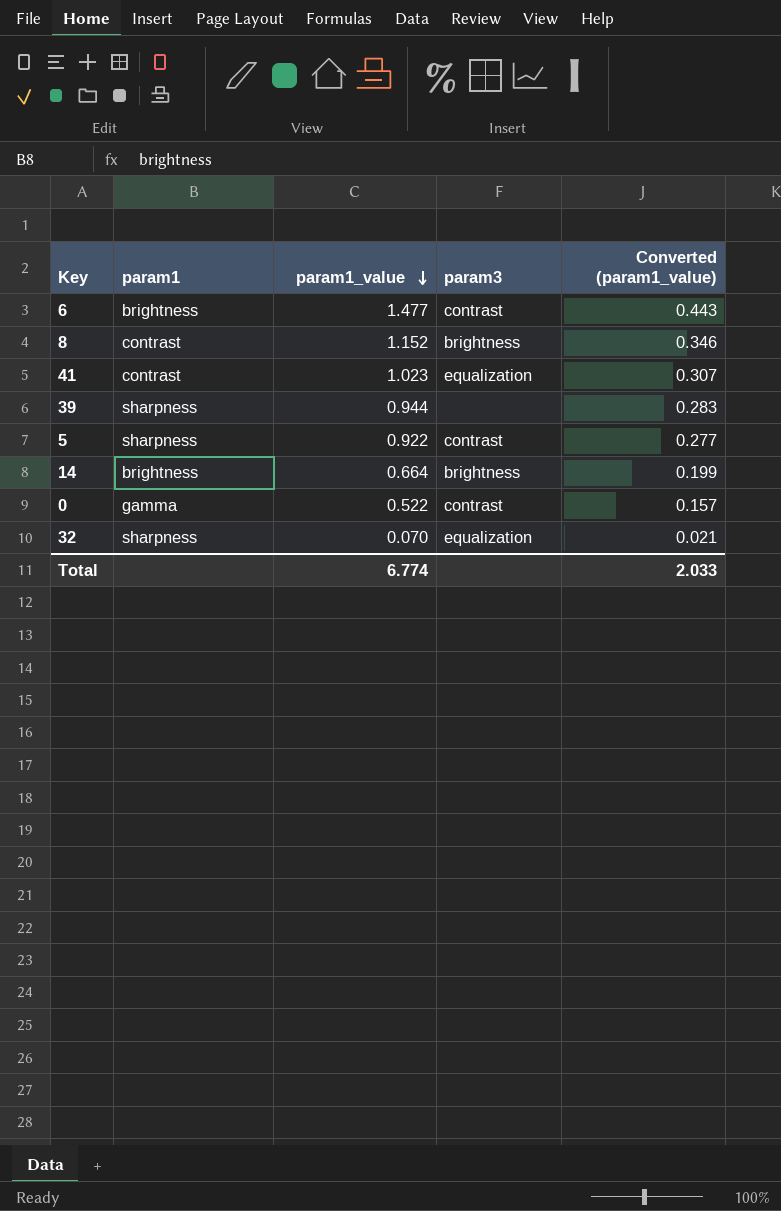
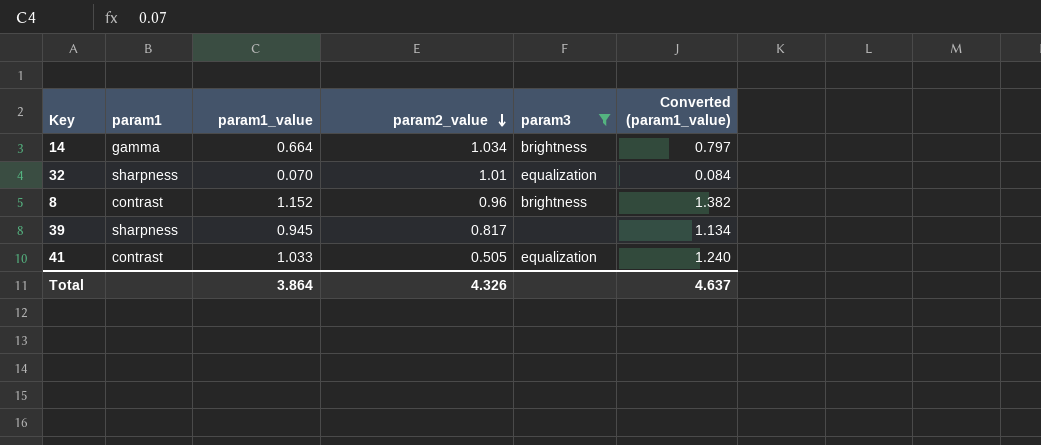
filter: none -> param3 != contrast
row order: param1_value descending -> param2_value descending
column param2_value | position: none -> 4
column Converted (param1_value) | formula: [param1_value] * 0.3 -> [param1_value] * 1.2
14 | param1: brightness -> gamma
39 | param1_value: 0.944 -> 0.945
41 | param1_value: 1.023 -> 1.033
Total | param1_value: 6.774 -> 3.864
Total | Converted (param1_value): 2.033 -> 4.637

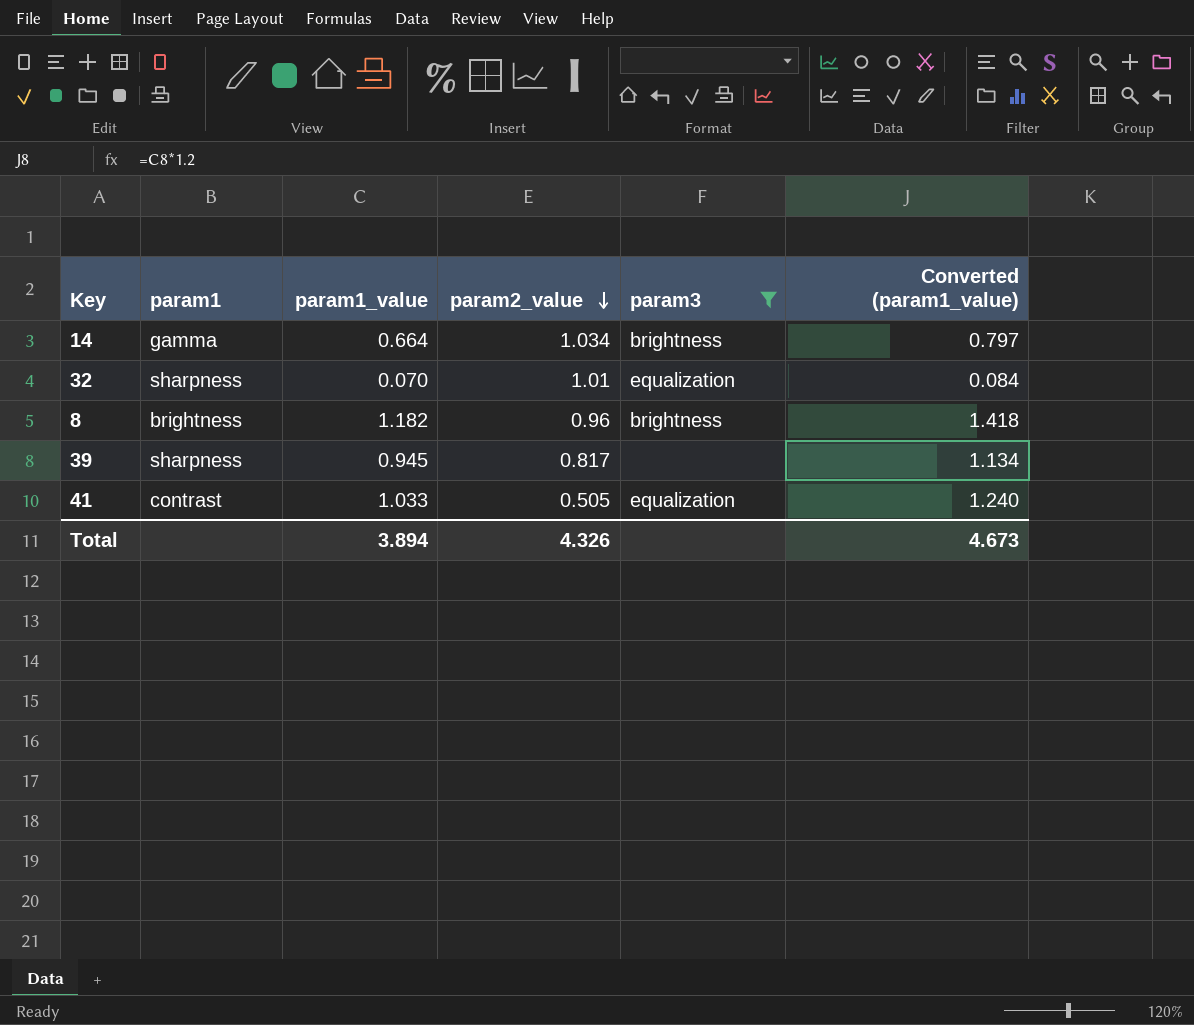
8 | param1: contrast -> brightness
8 | param1_value: 1.152 -> 1.182
8 | Converted (param1_value): 1.382 -> 1.418
Total | param1_value: 3.864 -> 3.894
Total | Converted (param1_value): 4.637 -> 4.673

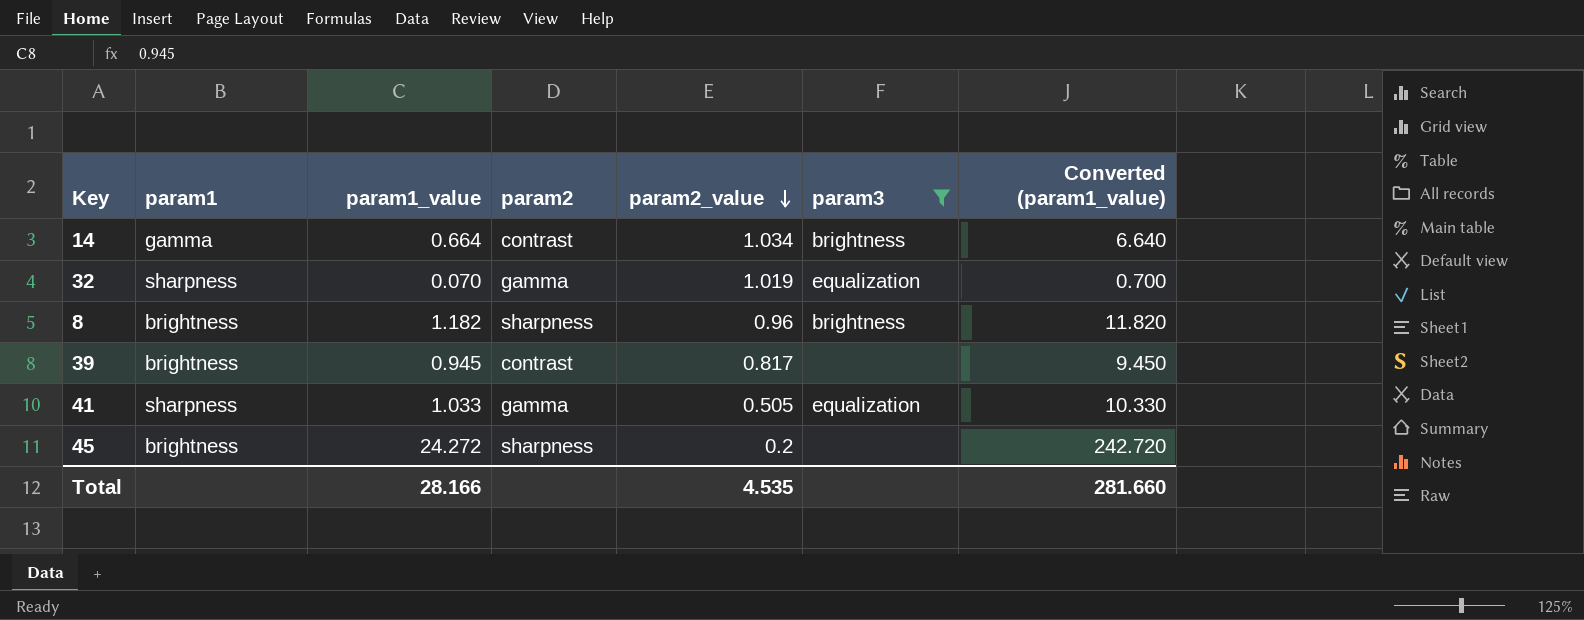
column param2 | position: none -> 4
column Converted (param1_value) | formula: [param1_value] * 1.2 -> [param1_value] * 10
32 | param2_value: 1.01 -> 1.019
39 | param1: sharpness -> brightness
41 | param1: contrast -> sharpness
row 45: none -> brightness | 24.272 | sharpness | 0.2 | none | 242.720
Total | param1_value: 3.894 -> 28.166
Total | param2_value: 4.326 -> 4.535
Total | Converted (param1_value): 4.673 -> 281.660

